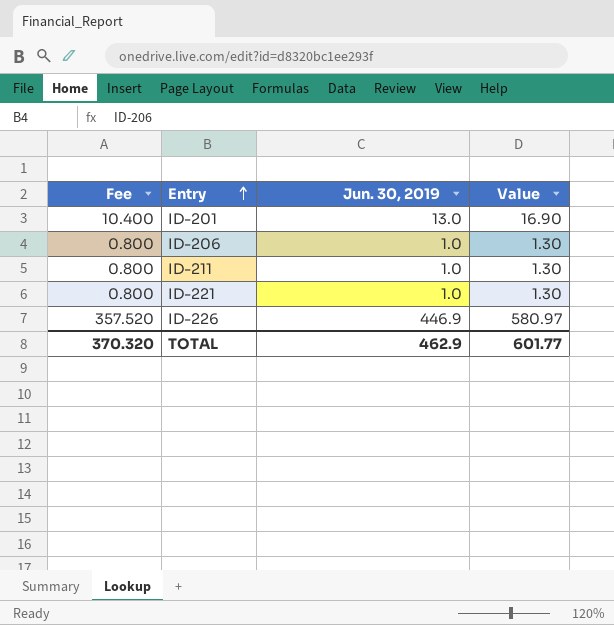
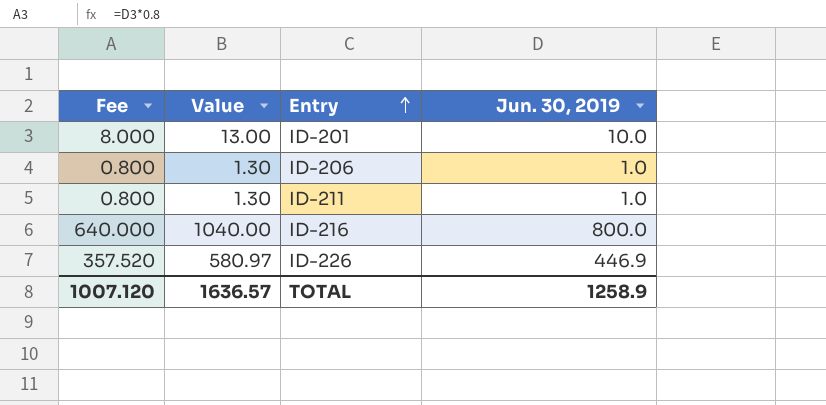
column Value | position: 4 -> 2
row ID-221: 0.800 | 1.0 | 1.30 -> none
ID-201 | Fee: 10.400 -> 8.000
ID-201 | Value: 16.90 -> 13.00
ID-201 | Jun. 30, 2019: 13.0 -> 10.0
row ID-216: none -> 640.000 | 1040.00 | 800.0
TOTAL | Fee: 370.320 -> 1007.120
TOTAL | Value: 601.77 -> 1636.57
TOTAL | Jun. 30, 2019: 462.9 -> 1258.9

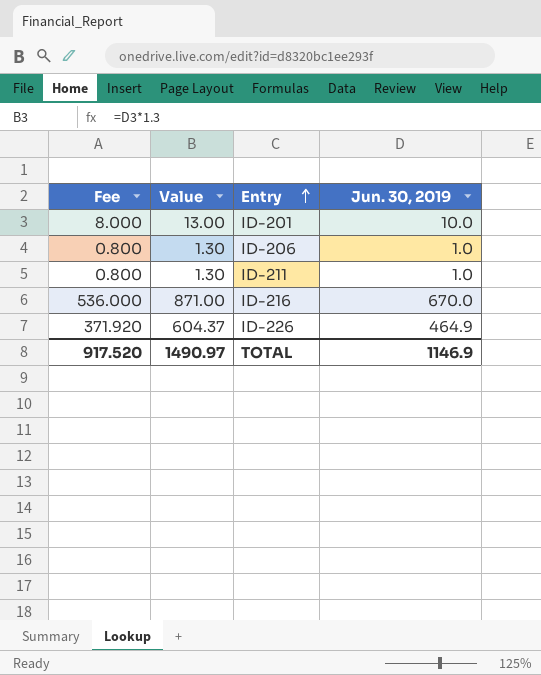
ID-216 | Fee: 640.000 -> 536.000
ID-216 | Value: 1040.00 -> 871.00
ID-216 | Jun. 30, 2019: 800.0 -> 670.0
ID-226 | Fee: 357.520 -> 371.920
ID-226 | Value: 580.97 -> 604.37
ID-226 | Jun. 30, 2019: 446.9 -> 464.9
TOTAL | Fee: 1007.120 -> 917.520
TOTAL | Value: 1636.57 -> 1490.97
TOTAL | Jun. 30, 2019: 1258.9 -> 1146.9

